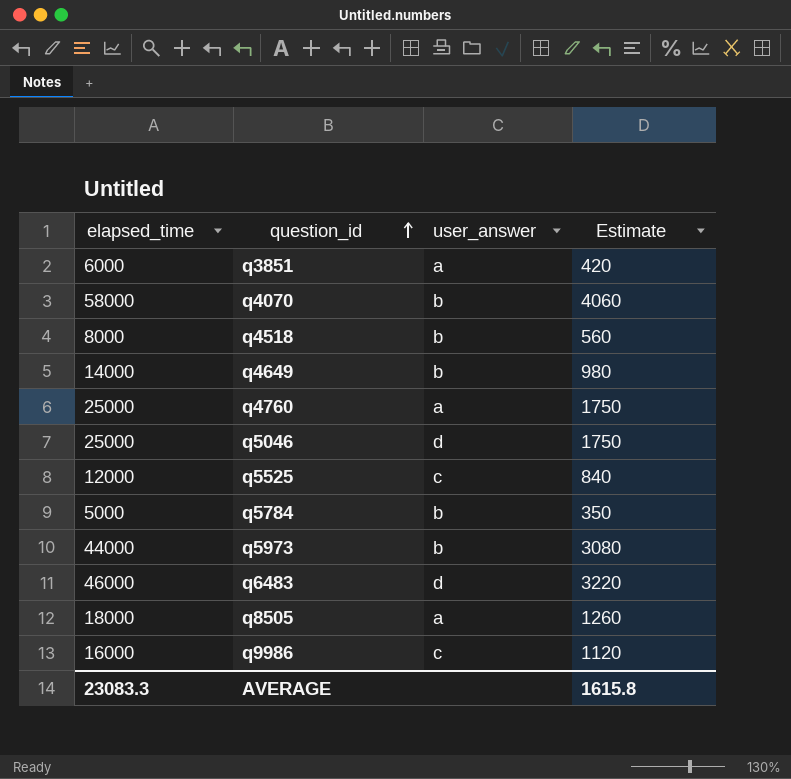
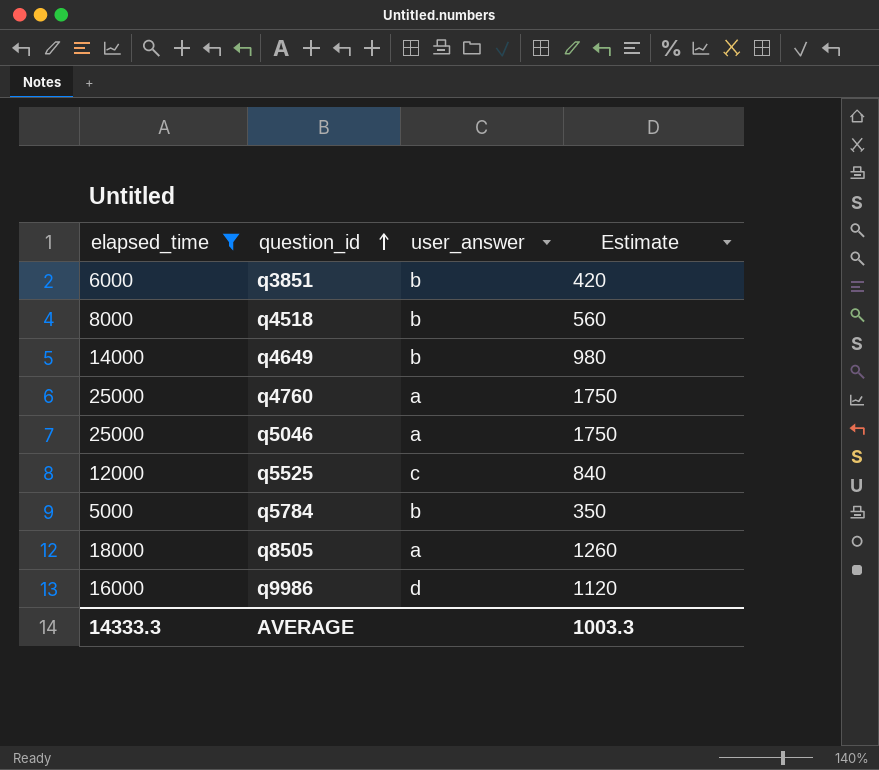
filter: none -> elapsed_time <= 25000
q3851 | user_answer: a -> b
q5046 | user_answer: d -> a
q9986 | user_answer: c -> d
AVERAGE | elapsed_time: 23083.3 -> 14333.3
AVERAGE | Estimate: 1615.8 -> 1003.3

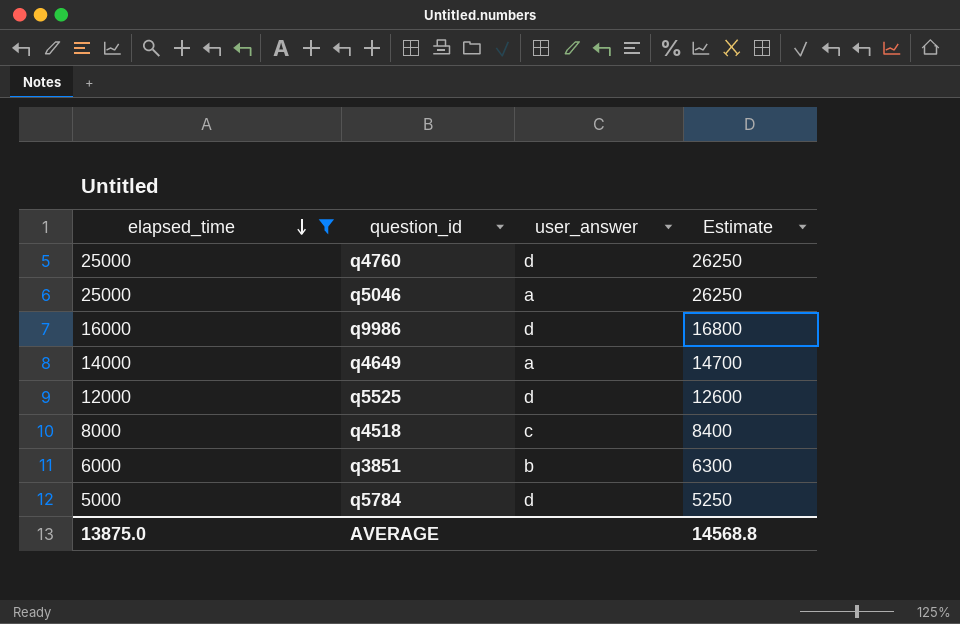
row order: question_id ascending -> elapsed_time descending
column Estimate | formula: [elapsed_time] * 0.07 -> [elapsed_time] * 1.05
row q8505: 18000 | a | 1260 -> none
q4760 | user_answer: a -> d
q4649 | user_answer: b -> a
q5525 | user_answer: c -> d
q4518 | user_answer: b -> c
q5784 | user_answer: b -> d
AVERAGE | elapsed_time: 14333.3 -> 13875.0
AVERAGE | Estimate: 1003.3 -> 14568.8

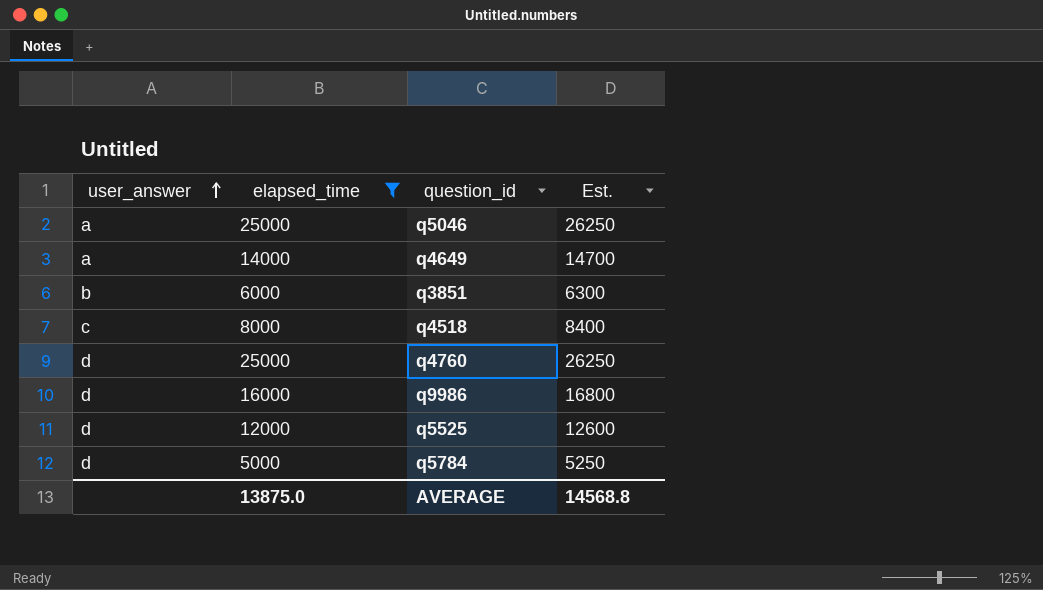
row order: elapsed_time descending -> user_answer ascending
column user_answer | position: 3 -> 1
column name: Estimate -> Est.

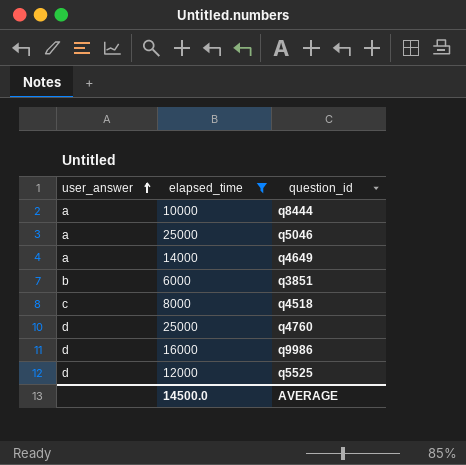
column Est. | formula: [elapsed_time] * 1.05 -> none
row q5784: d | 5000 | 5250 -> none
row q8444: none -> a | 10000
AVERAGE | elapsed_time: 13875.0 -> 14500.0

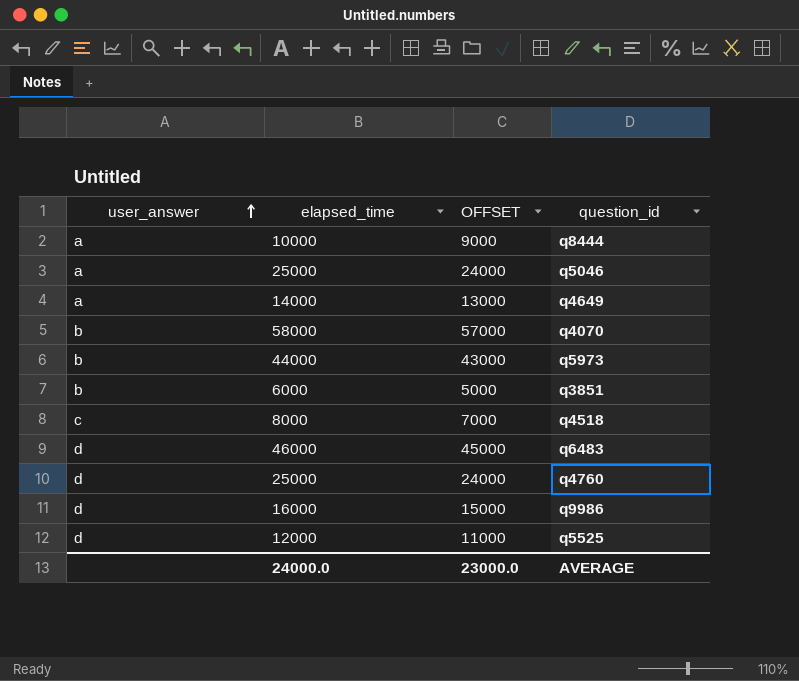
filter: elapsed_time <= 25000 -> none
column OFFSET | formula: none -> [elapsed_time] - 1000
AVERAGE | elapsed_time: 14500.0 -> 24000.0

